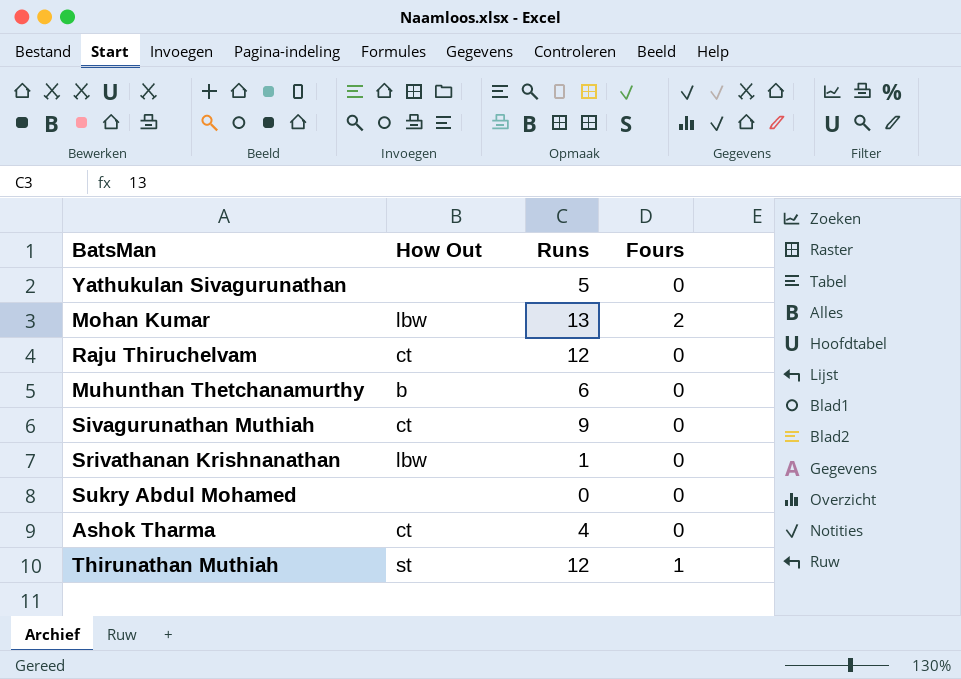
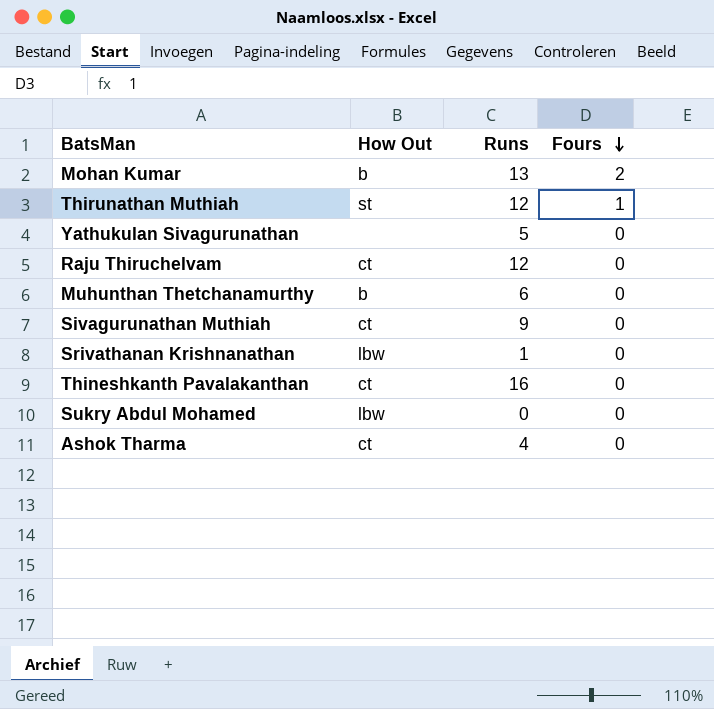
row order: none -> Fours descending
Mohan Kumar | How Out: lbw -> b
row Thineshkanth Pavalakanthan: none -> ct | 16 | 0
Sukry Abdul Mohamed | How Out: none -> lbw

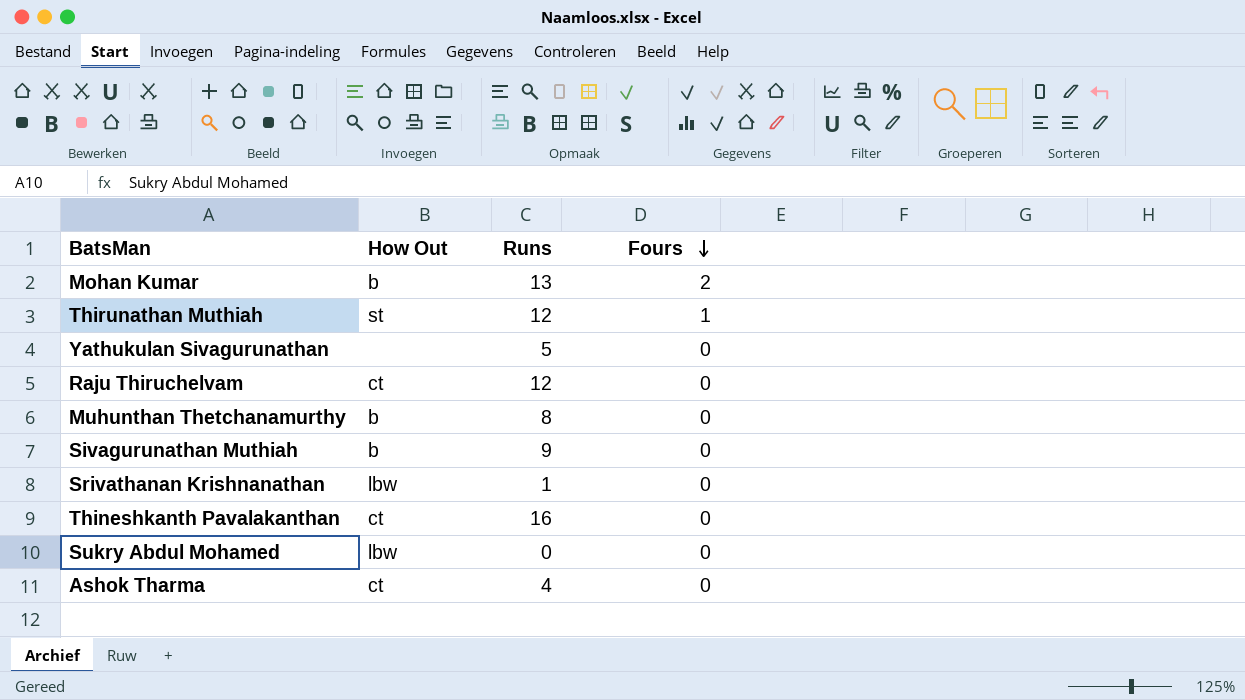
Muhunthan Thetchanamurthy | Runs: 6 -> 8
Sivagurunathan Muthiah | How Out: ct -> b

